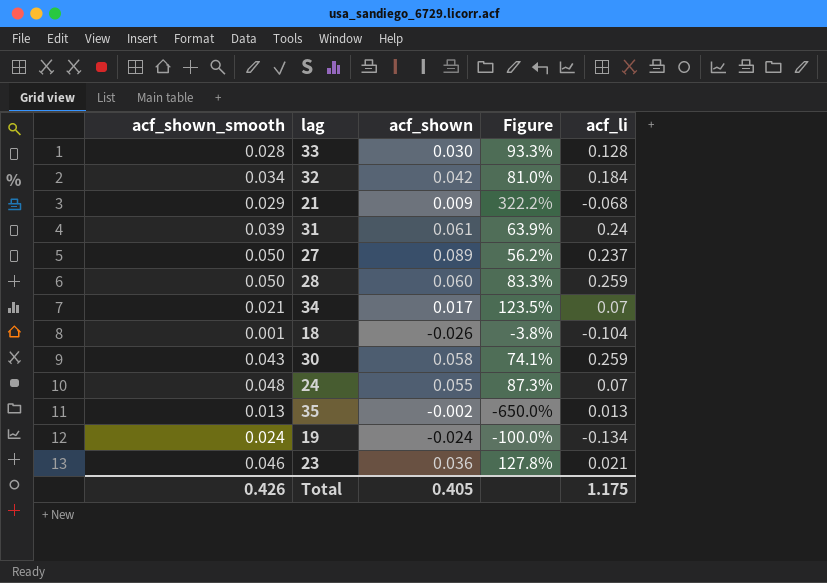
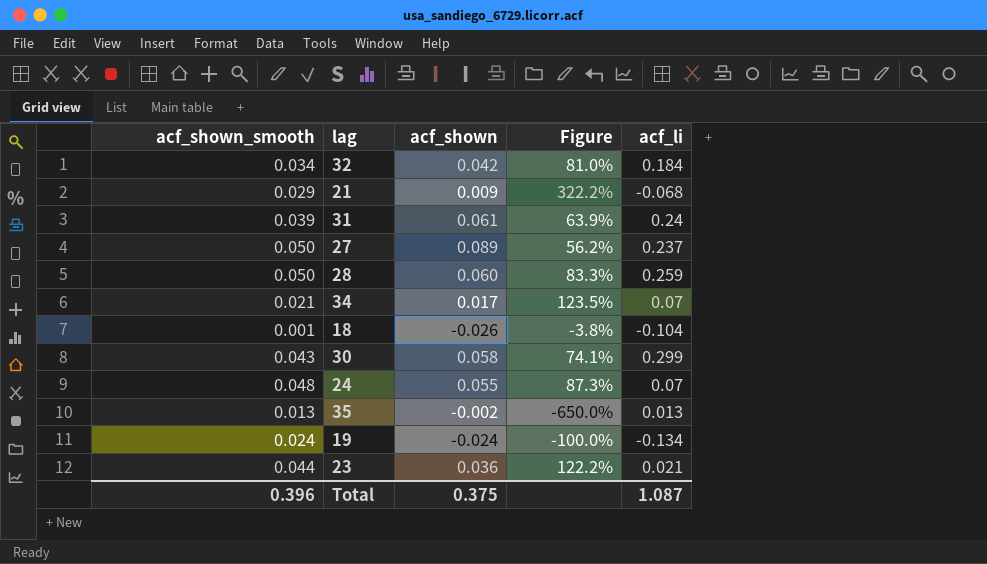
row 33: 0.028 | 0.030 | 93.3% | 0.128 -> none
30 | acf_li: 0.259 -> 0.299
23 | acf_shown_smooth: 0.046 -> 0.044
23 | Figure: 127.8% -> 122.2%
Total | acf_shown_smooth: 0.426 -> 0.396
Total | acf_shown: 0.405 -> 0.375
Total | acf_li: 1.175 -> 1.087

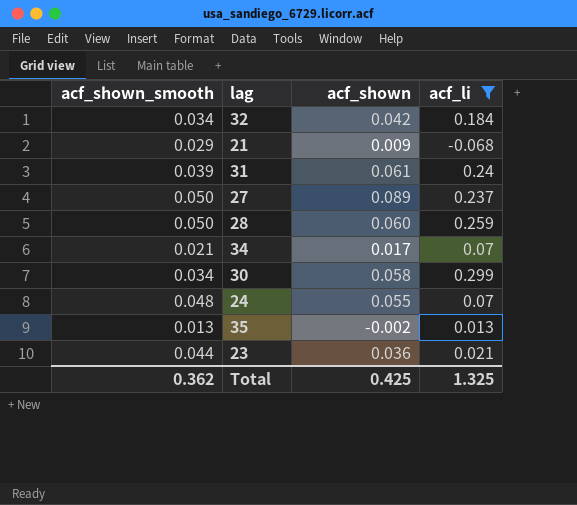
filter: none -> acf_li >= -0.068
column Figure | formula: [acf_shown_smooth] / [acf_shown] -> none
30 | acf_shown_smooth: 0.043 -> 0.034
Total | acf_shown_smooth: 0.396 -> 0.362
Total | acf_shown: 0.375 -> 0.425
Total | acf_li: 1.087 -> 1.325

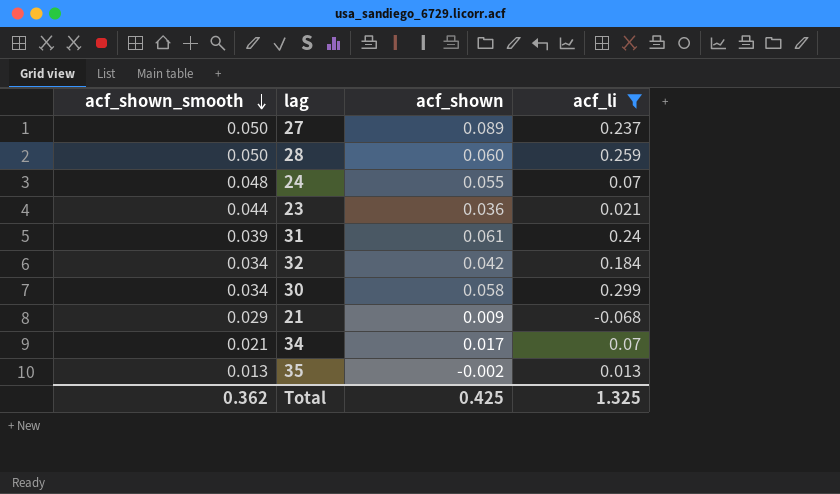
row order: none -> acf_shown_smooth descending

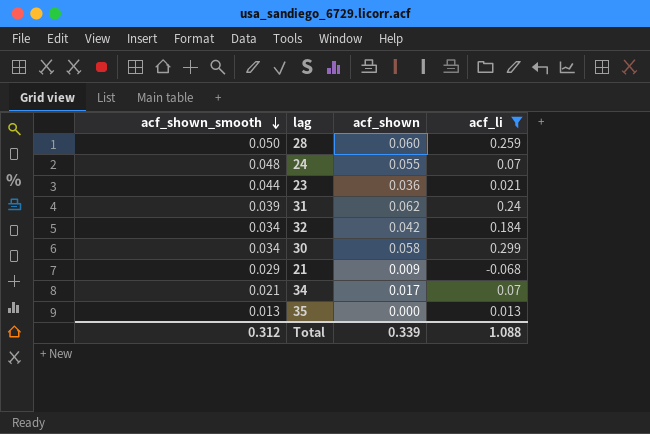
row 27: 0.050 | 0.089 | 0.237 -> none
31 | acf_shown: 0.061 -> 0.062
35 | acf_shown: -0.002 -> 0.000
Total | acf_shown_smooth: 0.362 -> 0.312
Total | acf_shown: 0.425 -> 0.339
Total | acf_li: 1.325 -> 1.088

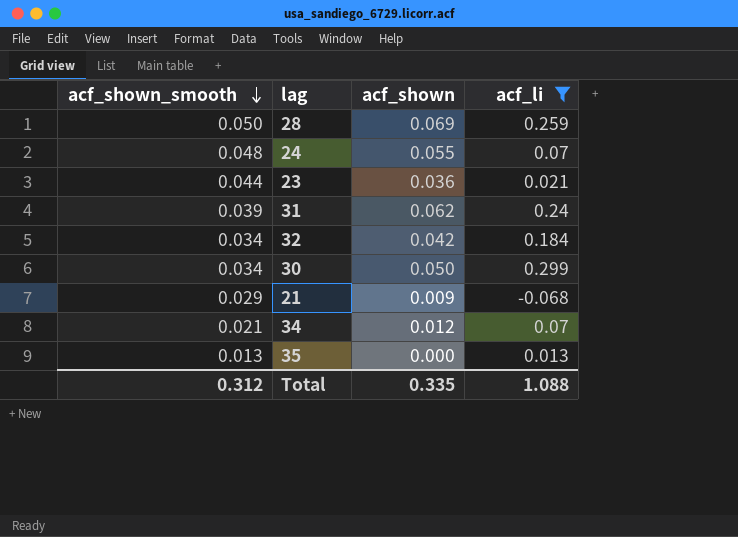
28 | acf_shown: 0.060 -> 0.069
30 | acf_shown: 0.058 -> 0.050
34 | acf_shown: 0.017 -> 0.012
Total | acf_shown: 0.339 -> 0.335

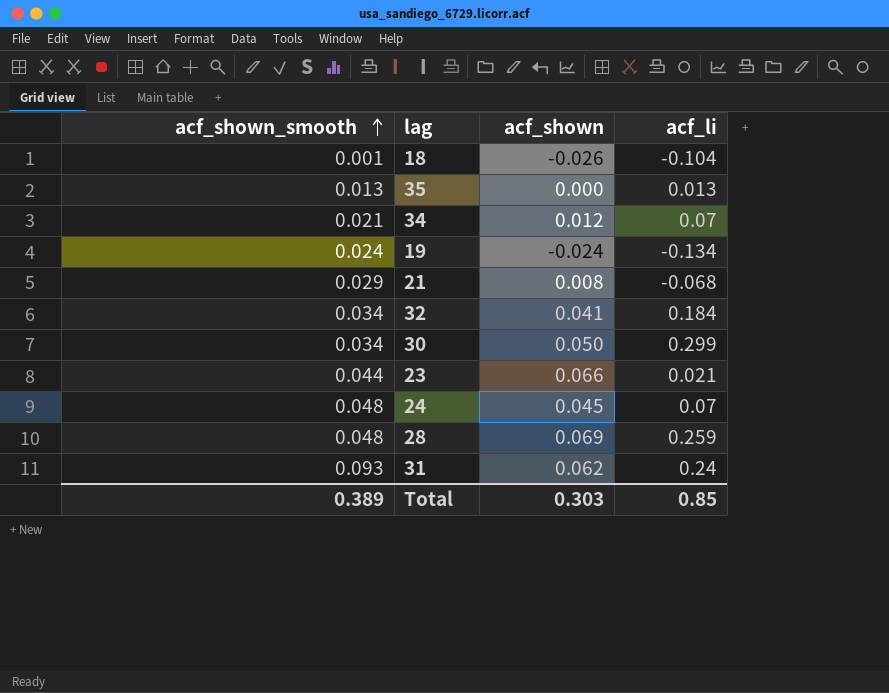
filter: acf_li >= -0.068 -> none
row order: acf_shown_smooth descending -> acf_shown_smooth ascending
21 | acf_shown: 0.009 -> 0.008
32 | acf_shown: 0.042 -> 0.041
23 | acf_shown: 0.036 -> 0.066
24 | acf_shown: 0.055 -> 0.045
28 | acf_shown_smooth: 0.050 -> 0.048
31 | acf_shown_smooth: 0.039 -> 0.093
Total | acf_shown_smooth: 0.312 -> 0.389
Total | acf_shown: 0.335 -> 0.303
Total | acf_li: 1.088 -> 0.85

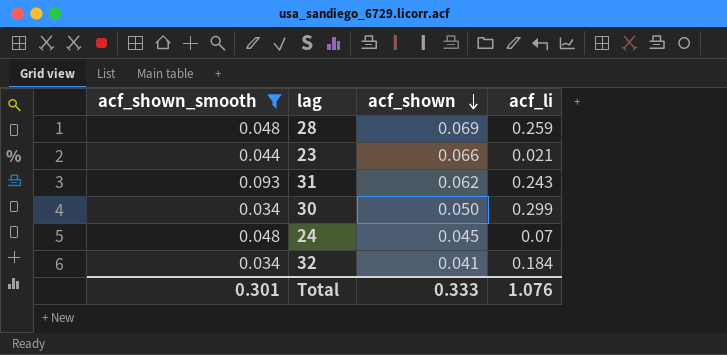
filter: none -> acf_shown_smooth >= 0.034
row order: acf_shown_smooth ascending -> acf_shown descending
31 | acf_li: 0.24 -> 0.243
Total | acf_shown_smooth: 0.389 -> 0.301
Total | acf_shown: 0.303 -> 0.333
Total | acf_li: 0.85 -> 1.076

